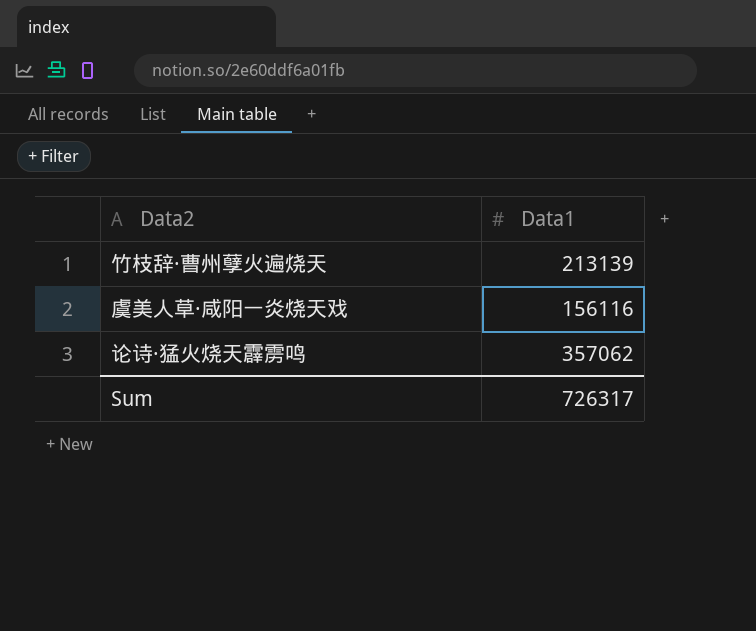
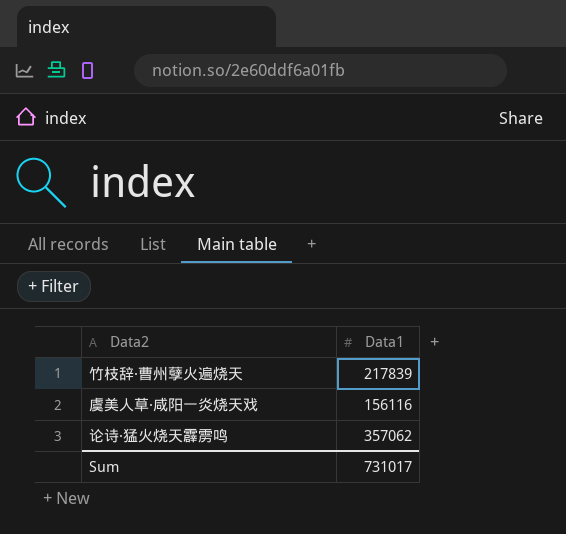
竹枝辞·曹州孽火遍烧天 | Data1: 213139 -> 217839
Sum | Data1: 726317 -> 731017

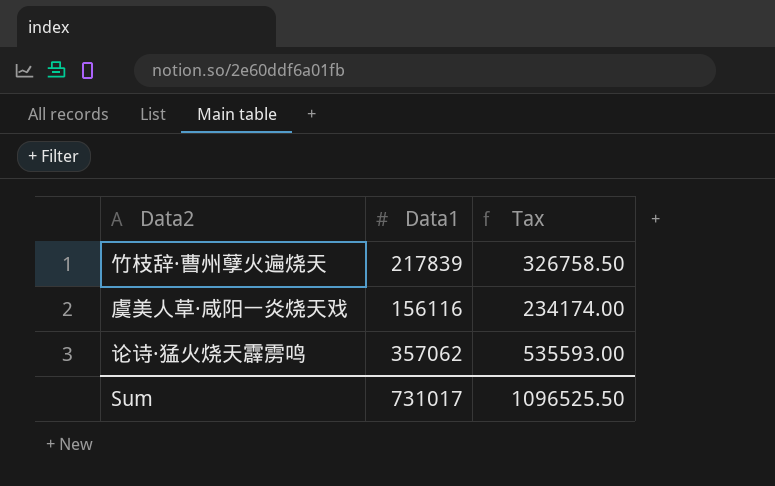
column Tax | formula: none -> [Data1] * 1.5

